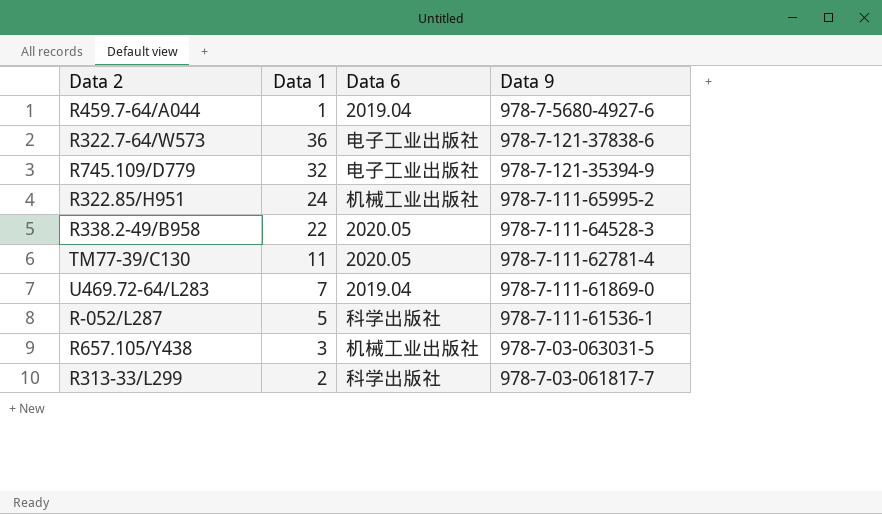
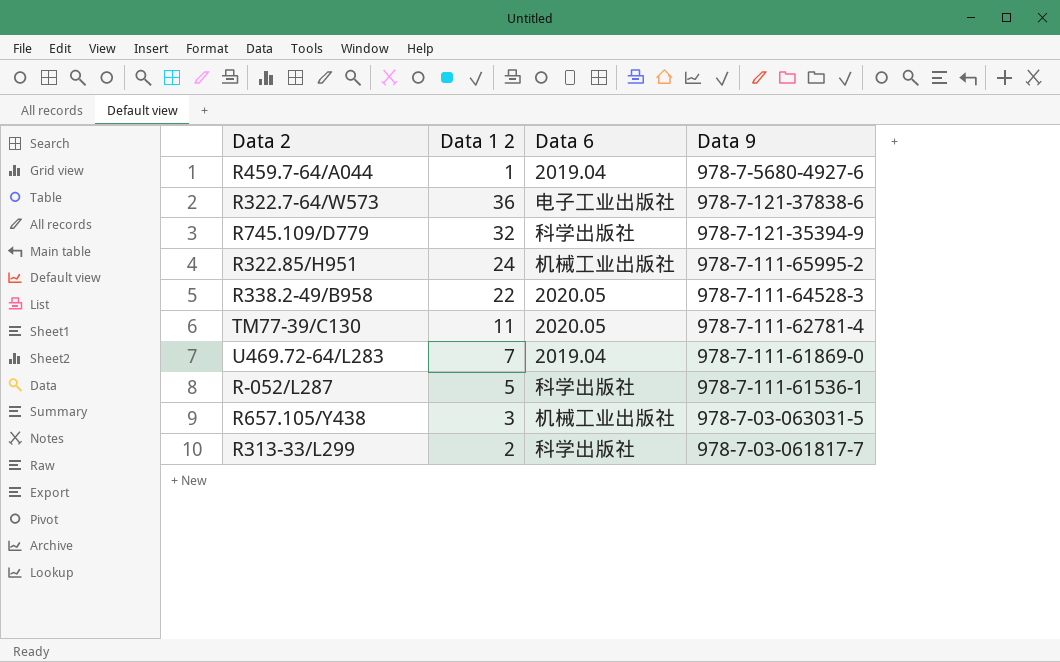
column name: Data 1 -> Data 1 2
R745.109/D779 | Data 6: 电子工业出版社 -> 科学出版社

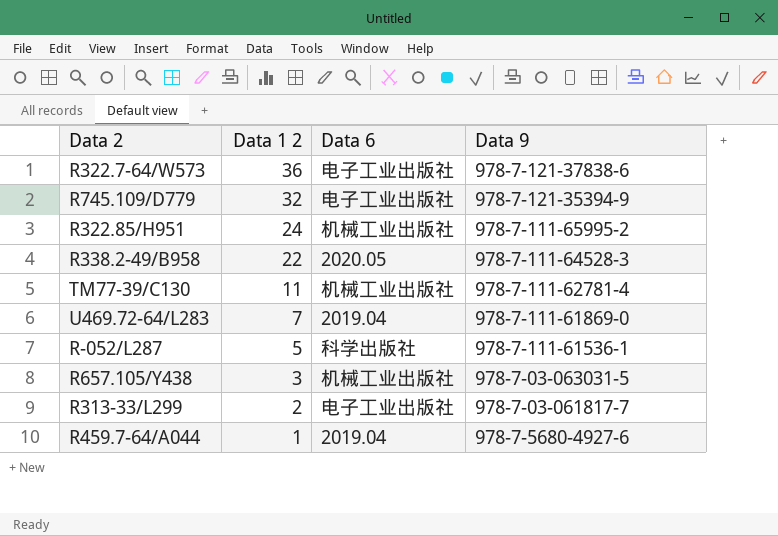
row order: Data 9 descending -> Data 1 2 descending
R745.109/D779 | Data 6: 科学出版社 -> 电子工业出版社
TM77-39/C130 | Data 6: 2020.05 -> 机械工业出版社
R313-33/L299 | Data 6: 科学出版社 -> 电子工业出版社

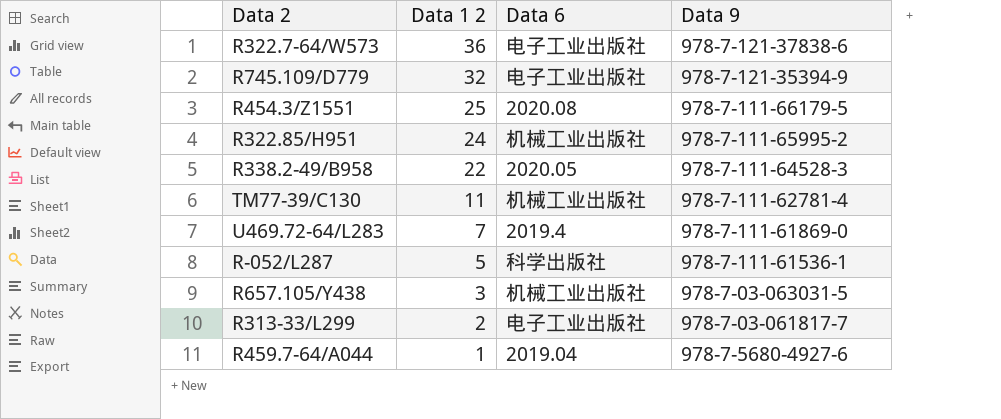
row R454.3/Z1551: none -> 25 | 2020.08 | 978-7-111-66179-5
U469.72-64/L283 | Data 6: 2019.04 -> 2019.4

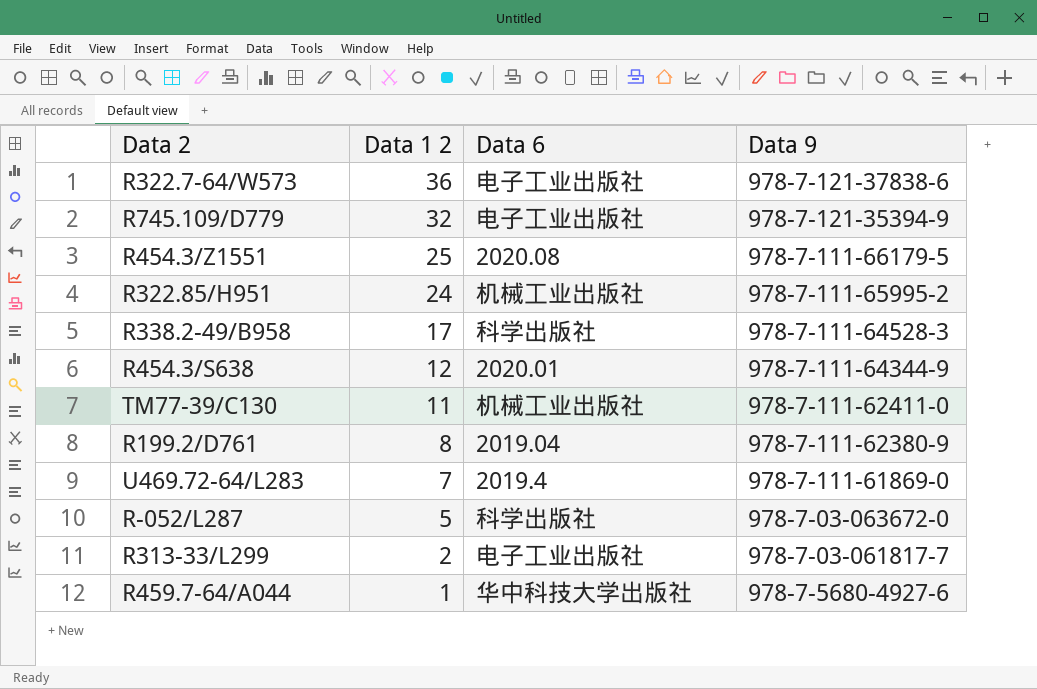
row R657.105/Y438: 3 | 机械工业出版社 | 978-7-03-063031-5 -> none
R338.2-49/B958 | Data 1 2: 22 -> 17
R338.2-49/B958 | Data 6: 2020.05 -> 科学出版社
row R454.3/S638: none -> 12 | 2020.01 | 978-7-111-64344-9
TM77-39/C130 | Data 9: 978-7-111-62781-4 -> 978-7-111-62411-0
row R199.2/D761: none -> 8 | 2019.04 | 978-7-111-62380-9
R-052/L287 | Data 9: 978-7-111-61536-1 -> 978-7-03-063672-0
R459.7-64/A044 | Data 6: 2019.04 -> 华中科技大学出版社

